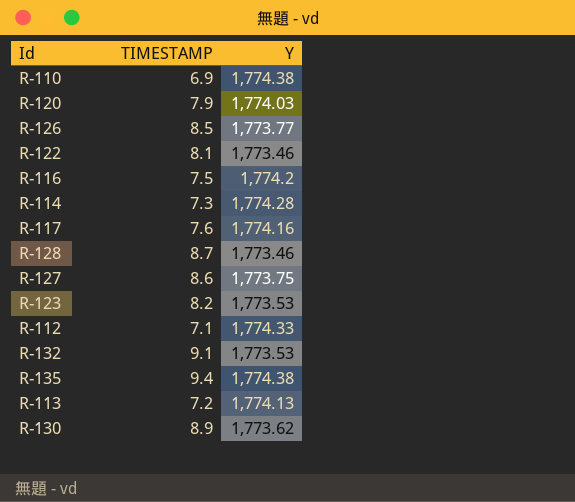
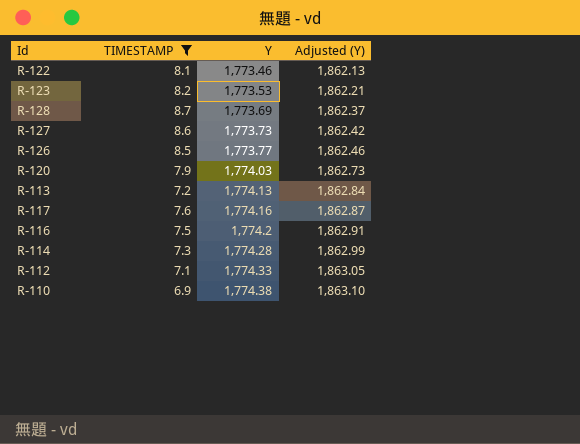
filter: none -> TIMESTAMP <= 8.7
row order: none -> Y ascending
column Adjusted (Y) | formula: none -> [Y] * 1.05
R-128 | Y: 1,773.46 -> 1,773.69
R-127 | Y: 1,773.75 -> 1,773.73

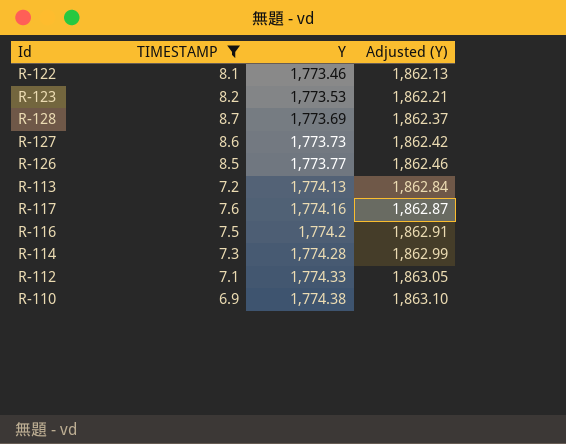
row R-120: 7.9 | 1,774.03 | 1,862.73 -> none

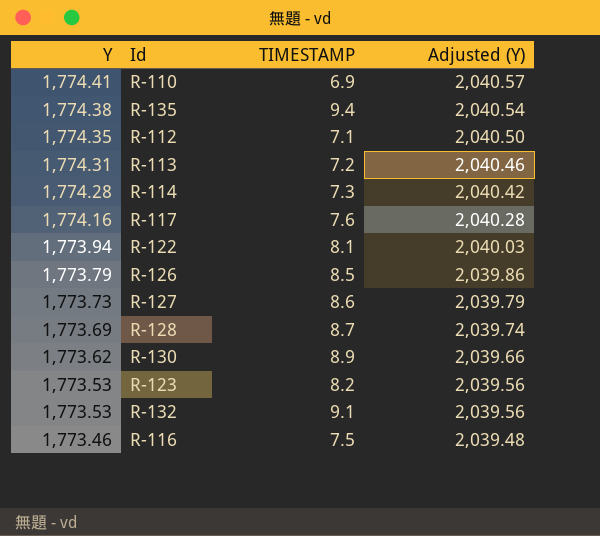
filter: TIMESTAMP <= 8.7 -> none
row order: Y ascending -> Y descending
column Y | position: 3 -> 1
column Adjusted (Y) | formula: [Y] * 1.05 -> [Y] * 1.15
R-110 | Y: 1,774.38 -> 1,774.41
R-112 | Y: 1,774.33 -> 1,774.35
R-113 | Y: 1,774.13 -> 1,774.31
R-122 | Y: 1,773.46 -> 1,773.94
R-126 | Y: 1,773.77 -> 1,773.79
R-116 | Y: 1,774.2 -> 1,773.46

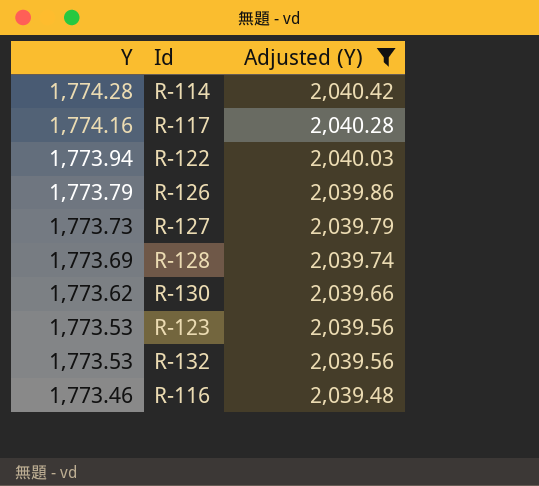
filter: none -> Adjusted (Y) <= 2,040.42
column TIMESTAMP | position: 3 -> none

